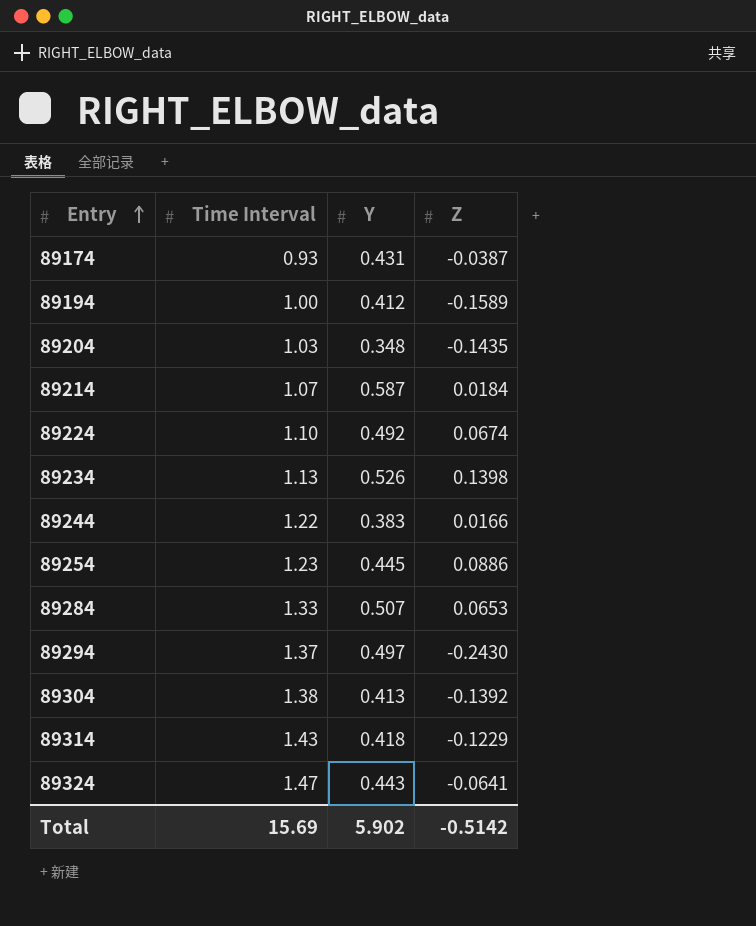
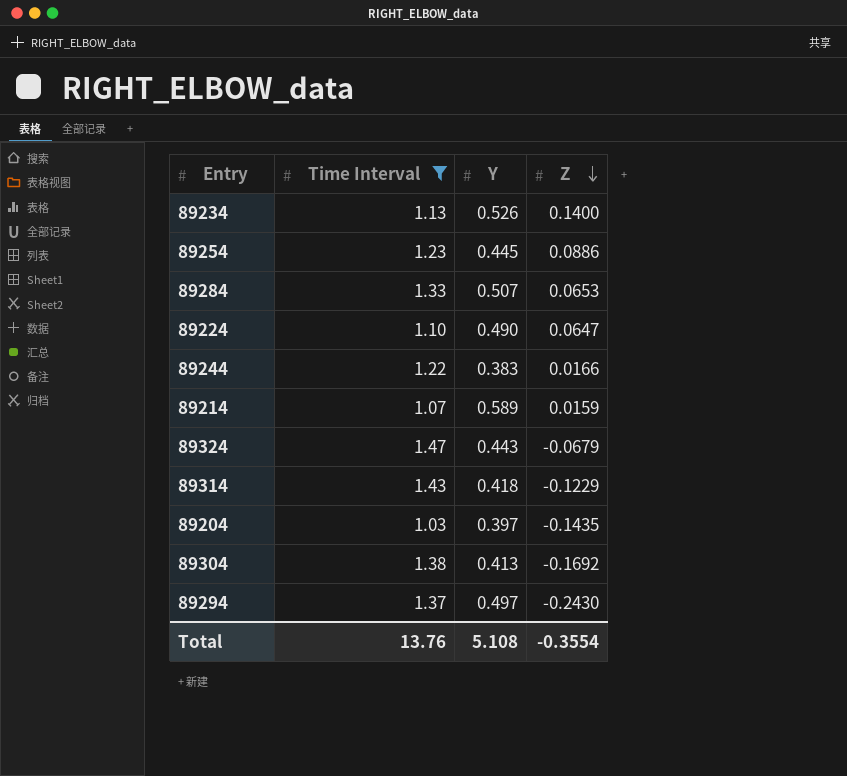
filter: none -> Time Interval >= 1.03
row order: Entry ascending -> Z descending
89234 | Z: 0.1398 -> 0.1400
89224 | Y: 0.492 -> 0.490
89224 | Z: 0.0674 -> 0.0647
89214 | Y: 0.587 -> 0.589
89214 | Z: 0.0184 -> 0.0159
89324 | Z: -0.0641 -> -0.0679
89204 | Y: 0.348 -> 0.397
89304 | Z: -0.1392 -> -0.1692
Total | Time Interval: 15.69 -> 13.76
Total | Y: 5.902 -> 5.108
Total | Z: -0.5142 -> -0.3554

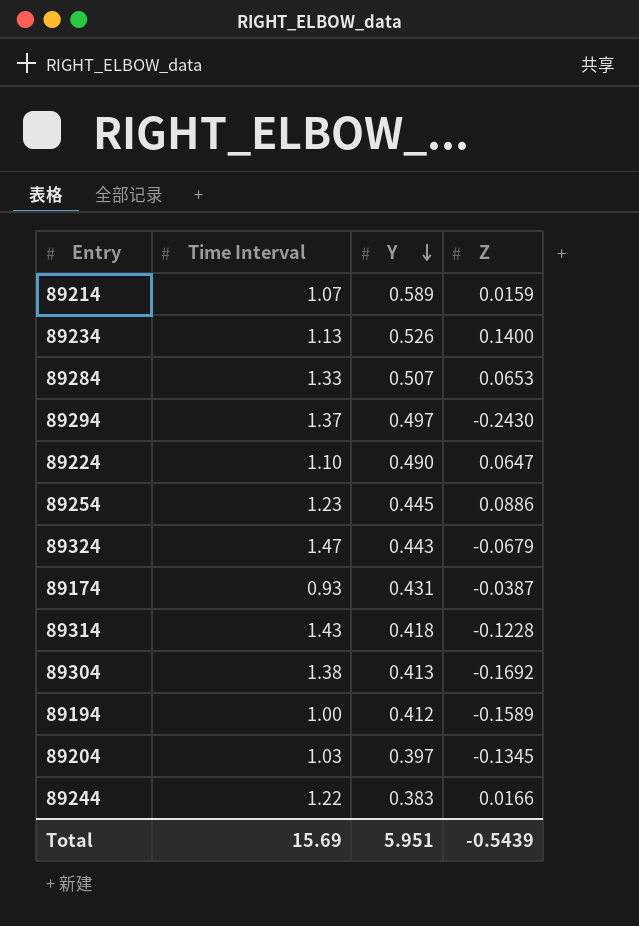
filter: Time Interval >= 1.03 -> none
row order: Z descending -> Y descending
89314 | Z: -0.1229 -> -0.1228
89204 | Z: -0.1435 -> -0.1345
Total | Time Interval: 13.76 -> 15.69
Total | Y: 5.108 -> 5.951
Total | Z: -0.3554 -> -0.5439

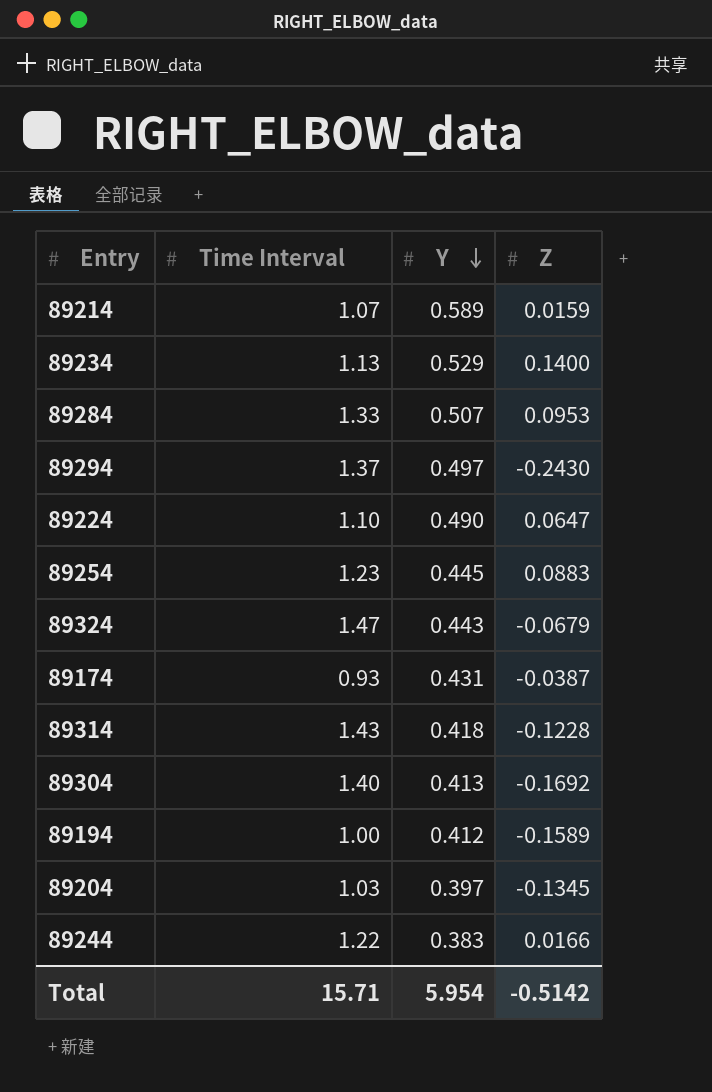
89234 | Y: 0.526 -> 0.529
89284 | Z: 0.0653 -> 0.0953
89254 | Z: 0.0886 -> 0.0883
89304 | Time Interval: 1.38 -> 1.40
Total | Time Interval: 15.69 -> 15.71
Total | Y: 5.951 -> 5.954
Total | Z: -0.5439 -> -0.5142

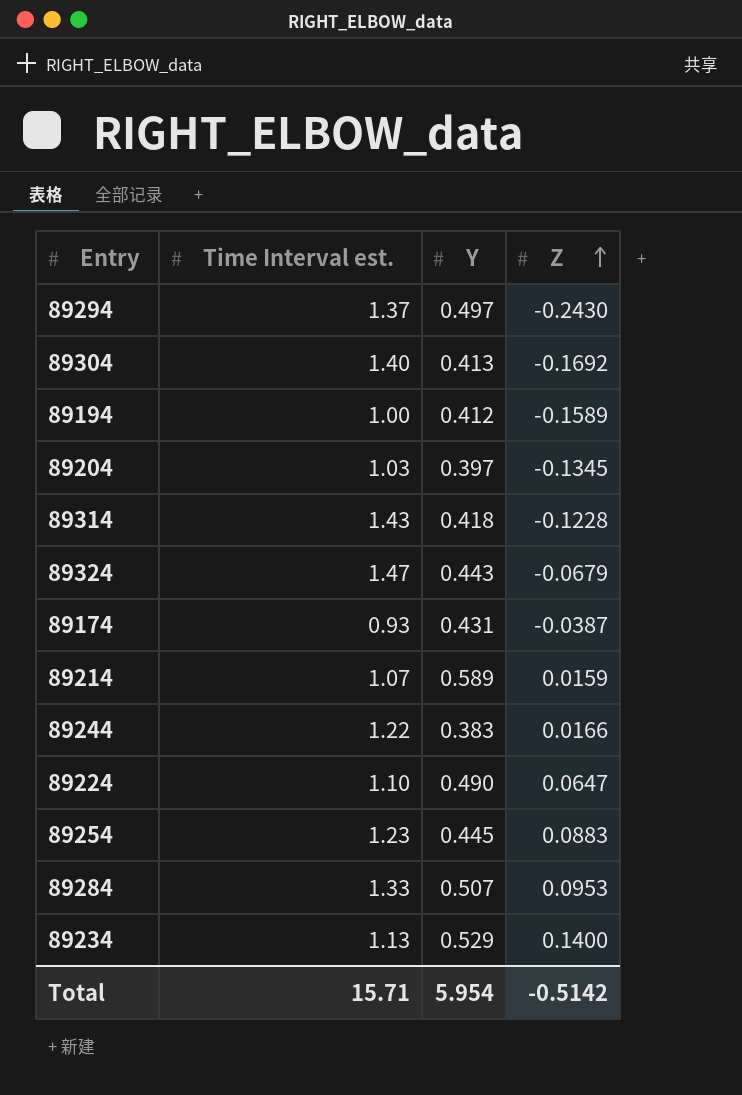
row order: Y descending -> Z ascending
column name: Time Interval -> Time Interval est.

